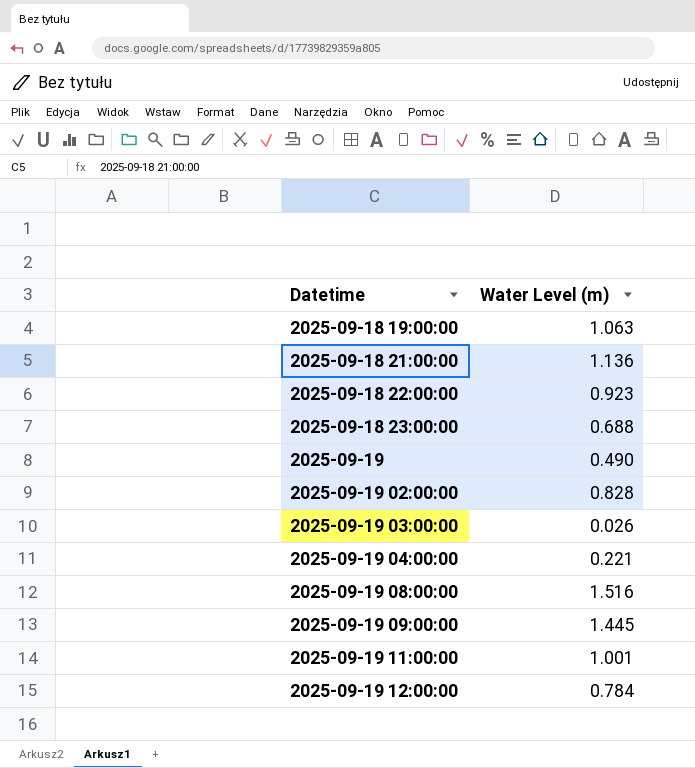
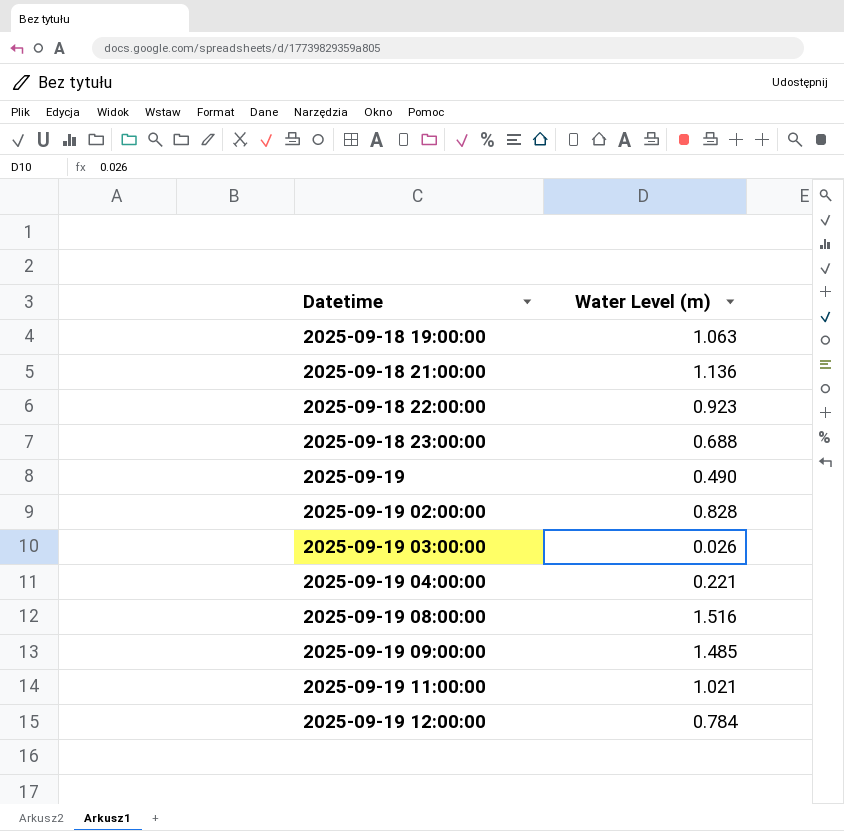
2025-09-19 09:00:00 | Water Level (m): 1.445 -> 1.485
2025-09-19 11:00:00 | Water Level (m): 1.001 -> 1.021

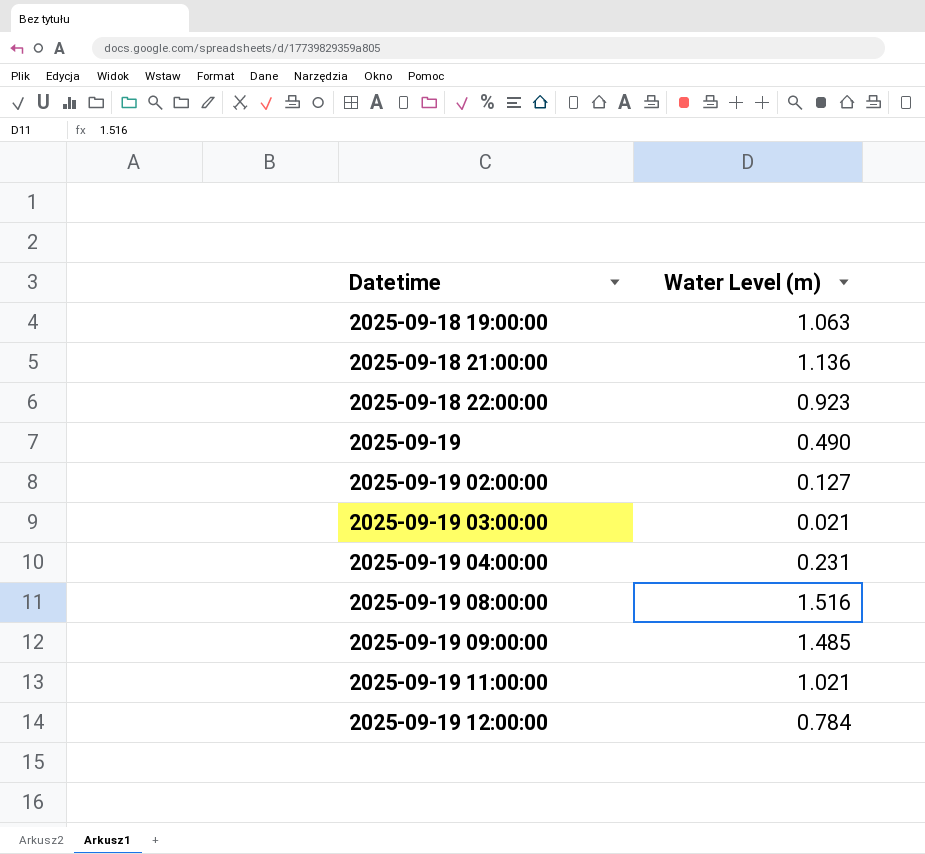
row 2025-09-18 23:00:00: 0.688 -> none
2025-09-19 02:00:00 | Water Level (m): 0.828 -> 0.127
2025-09-19 03:00:00 | Water Level (m): 0.026 -> 0.021
2025-09-19 04:00:00 | Water Level (m): 0.221 -> 0.231

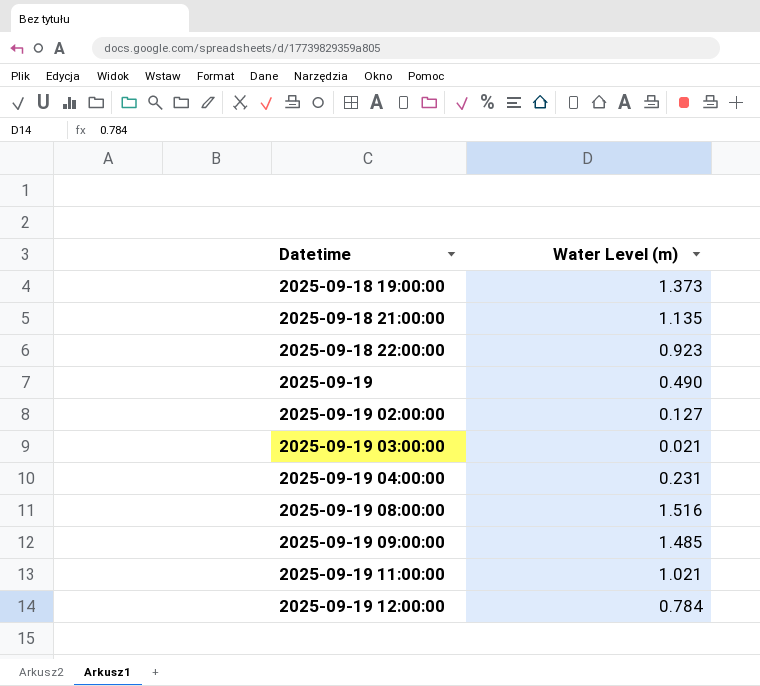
2025-09-18 19:00:00 | Water Level (m): 1.063 -> 1.373
2025-09-18 21:00:00 | Water Level (m): 1.136 -> 1.135

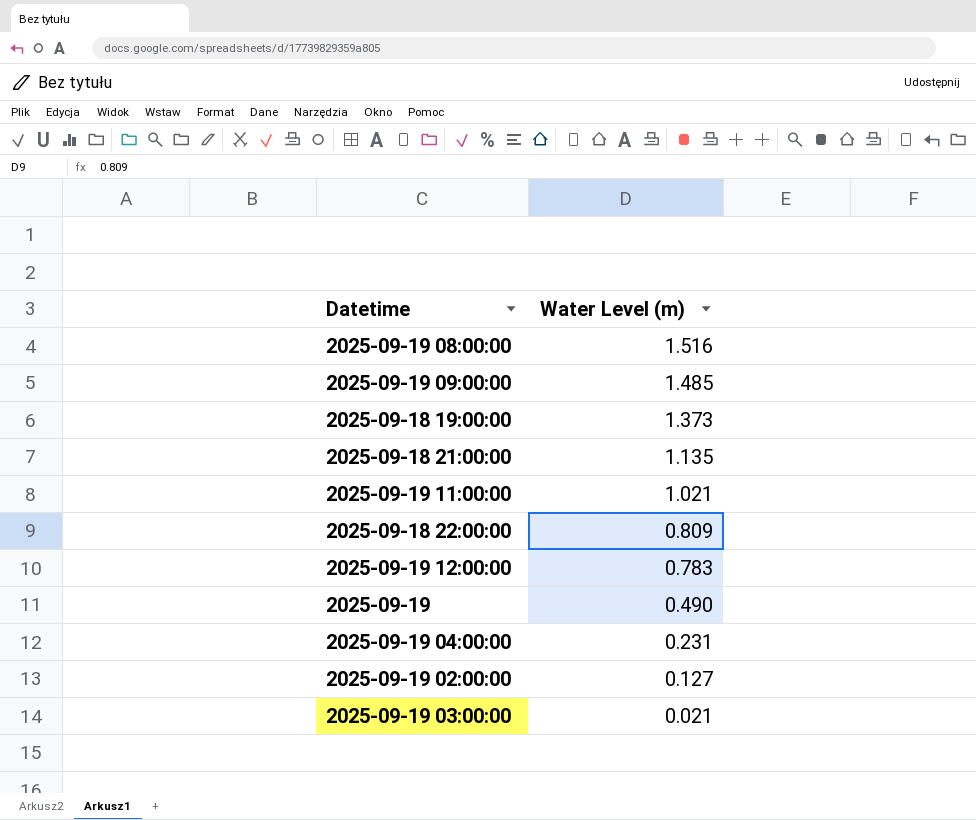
row order: Datetime ascending -> Water Level (m) descending
2025-09-18 22:00:00 | Water Level (m): 0.923 -> 0.809
2025-09-19 12:00:00 | Water Level (m): 0.784 -> 0.783

